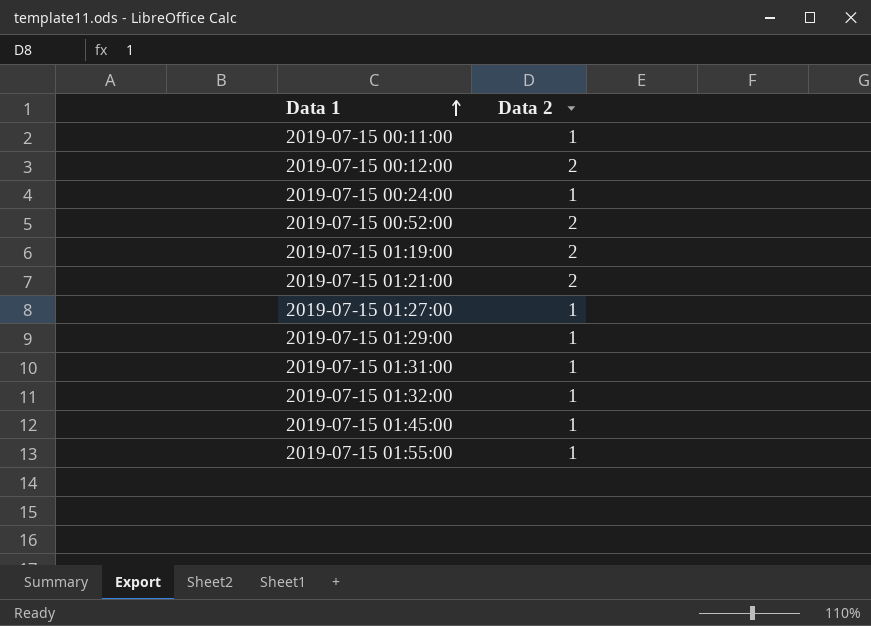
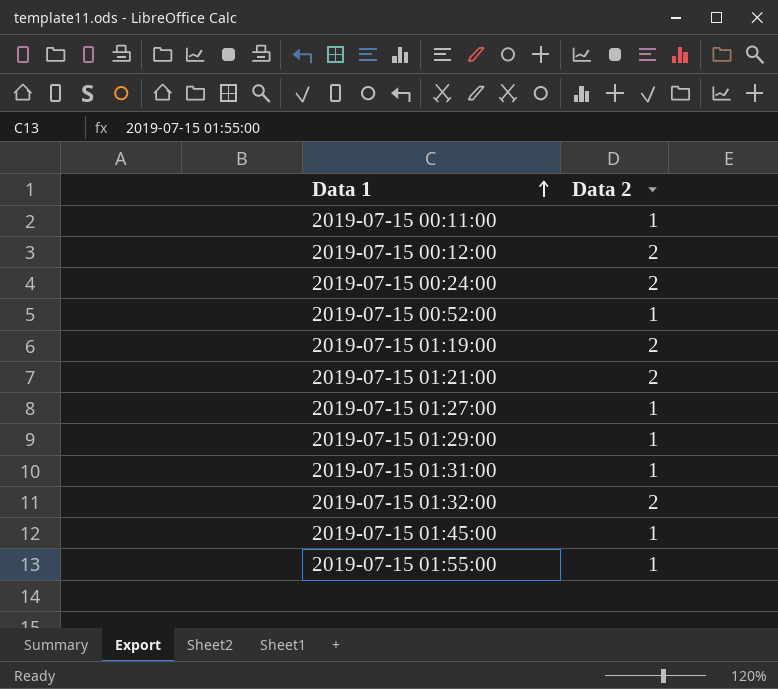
2019-07-15 00:24:00 | Data 2: 1 -> 2
2019-07-15 00:52:00 | Data 2: 2 -> 1
2019-07-15 01:32:00 | Data 2: 1 -> 2

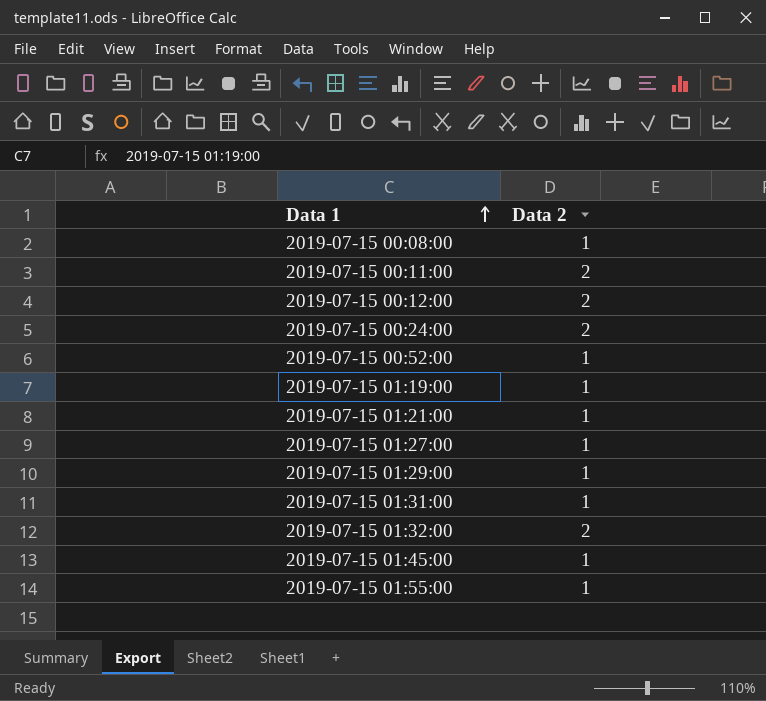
row 2019-07-15 00:08:00: none -> 1
2019-07-15 00:11:00 | Data 2: 1 -> 2
2019-07-15 01:19:00 | Data 2: 2 -> 1
2019-07-15 01:21:00 | Data 2: 2 -> 1

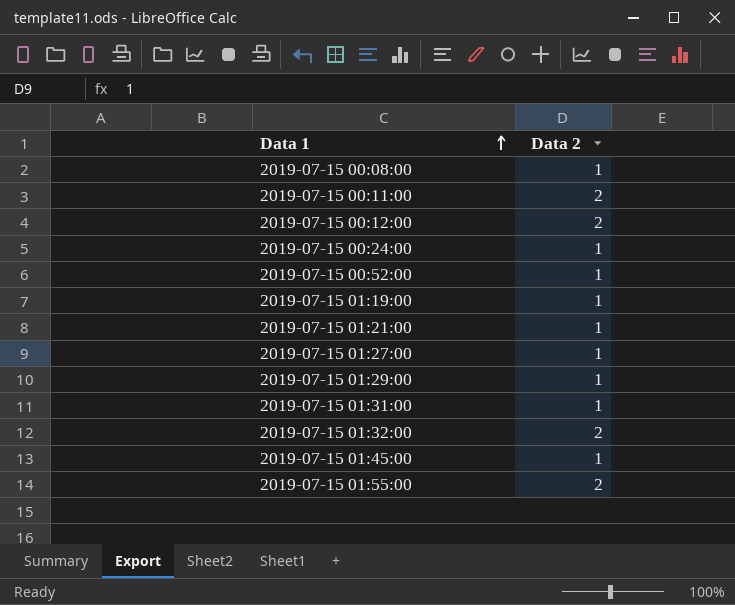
2019-07-15 00:24:00 | Data 2: 2 -> 1
2019-07-15 01:55:00 | Data 2: 1 -> 2

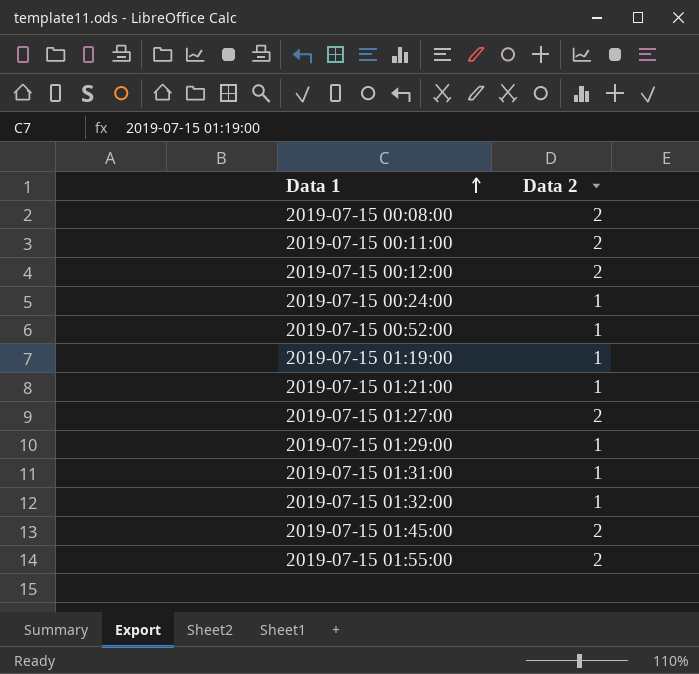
2019-07-15 00:08:00 | Data 2: 1 -> 2
2019-07-15 01:27:00 | Data 2: 1 -> 2
2019-07-15 01:32:00 | Data 2: 2 -> 1
2019-07-15 01:45:00 | Data 2: 1 -> 2

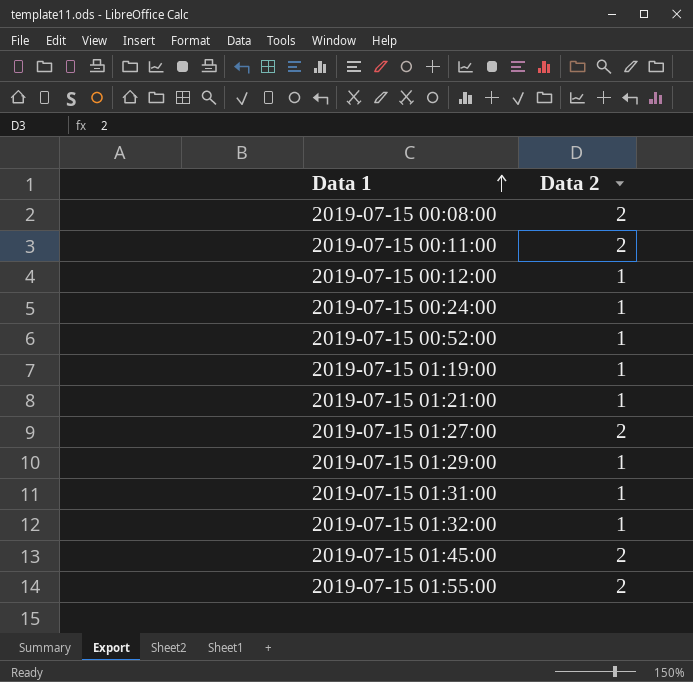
2019-07-15 00:12:00 | Data 2: 2 -> 1

